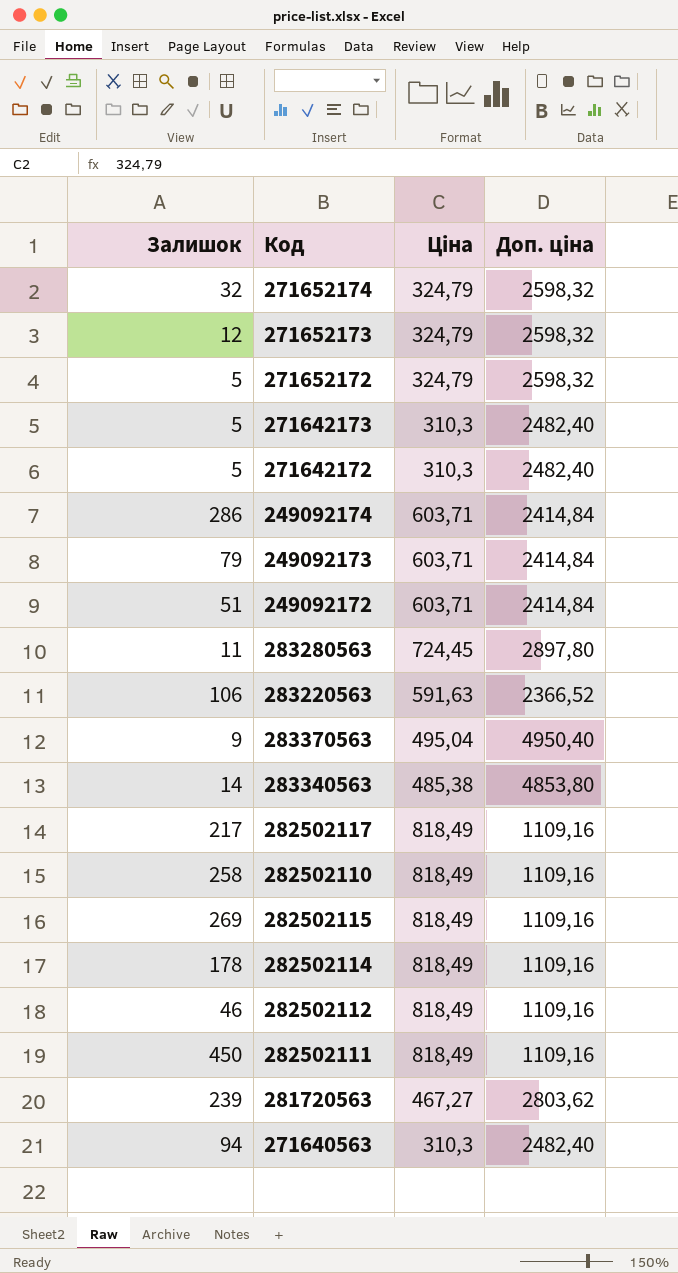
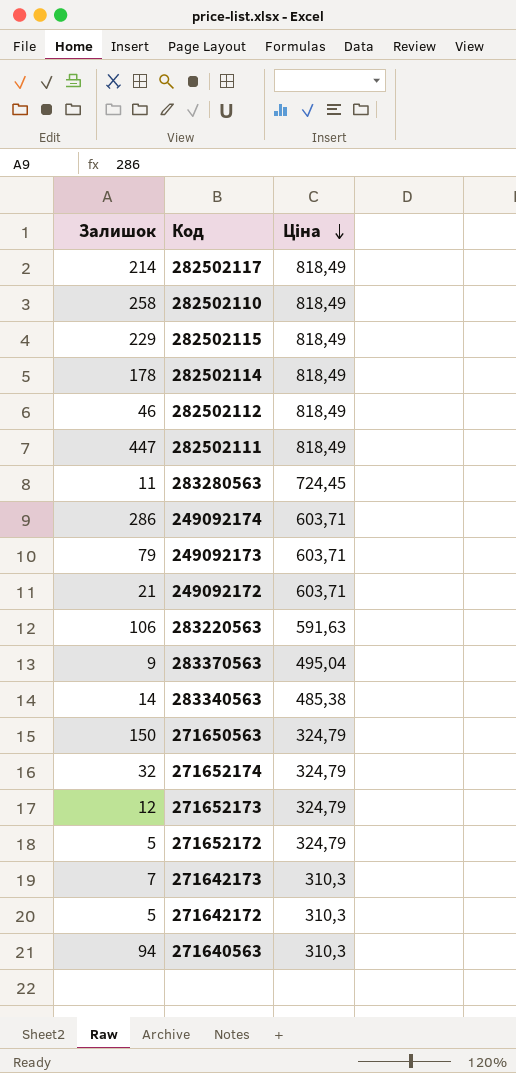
row order: none -> Ціна descending
column Доп. ціна | position: 4 -> none
row 281720563: 239 | 467,27 | 2803,62 -> none
282502117 | Залишок: 217 -> 214
282502115 | Залишок: 269 -> 229
282502111 | Залишок: 450 -> 447
249092172 | Залишок: 51 -> 21
row 271650563: none -> 150 | 324,79
271642173 | Залишок: 5 -> 7

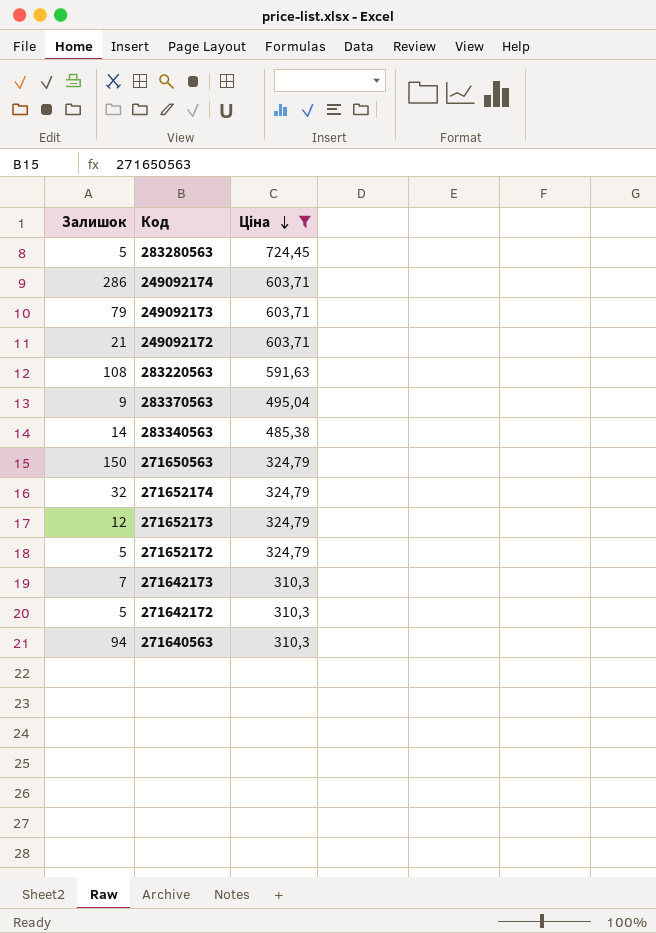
filter: none -> Ціна != 818,49
283280563 | Залишок: 11 -> 5
283220563 | Залишок: 106 -> 108

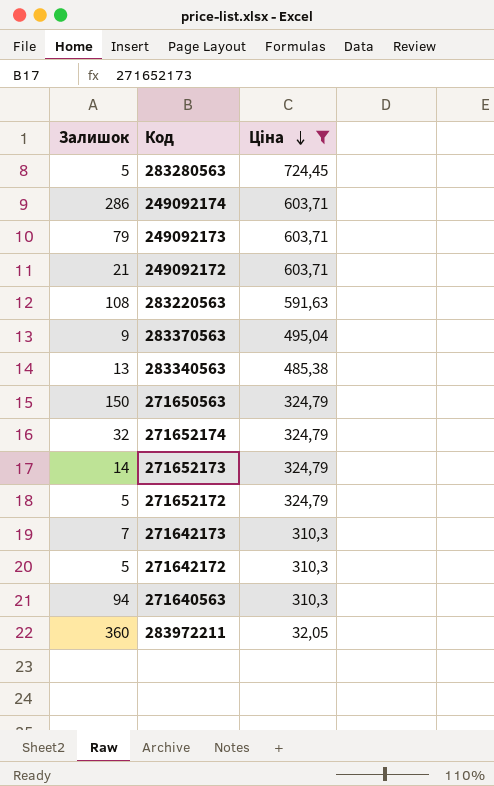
283340563 | Залишок: 14 -> 13
271652173 | Залишок: 12 -> 14
row 283972211: none -> 360 | 32,05

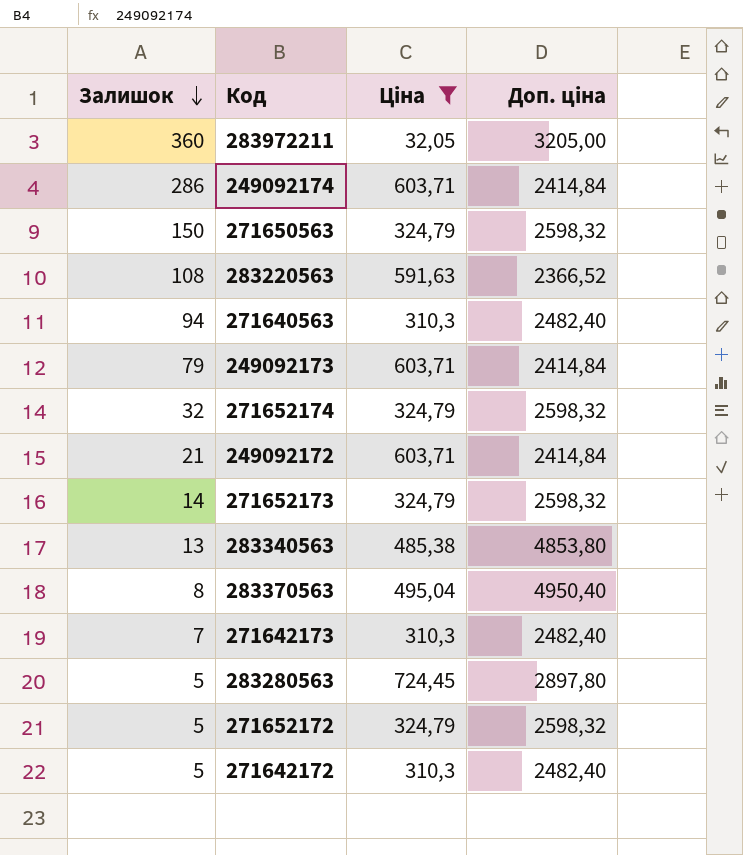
row order: Ціна descending -> Залишок descending
column Доп. ціна | position: none -> 4
283370563 | Залишок: 9 -> 8

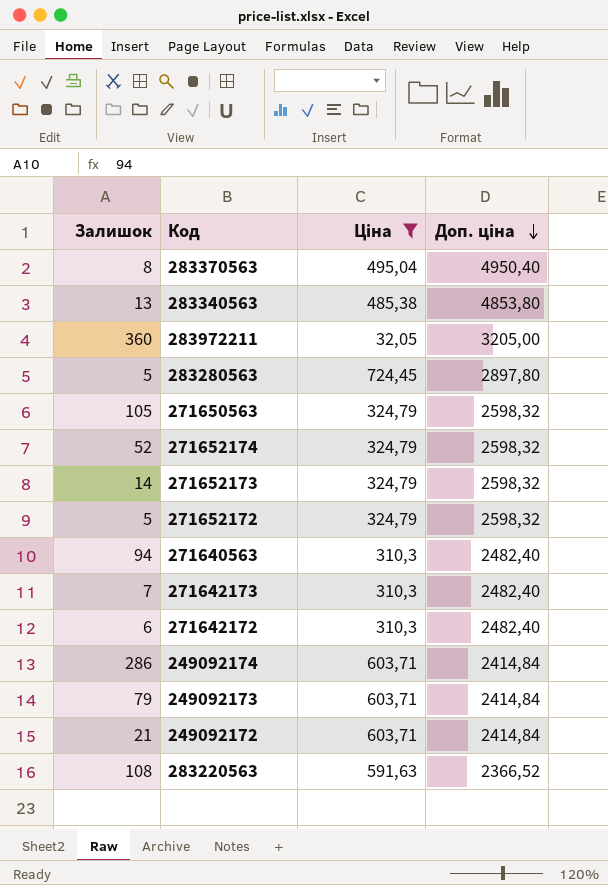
row order: Залишок descending -> Доп. ціна descending
271650563 | Залишок: 150 -> 105
271652174 | Залишок: 32 -> 52
271642172 | Залишок: 5 -> 6

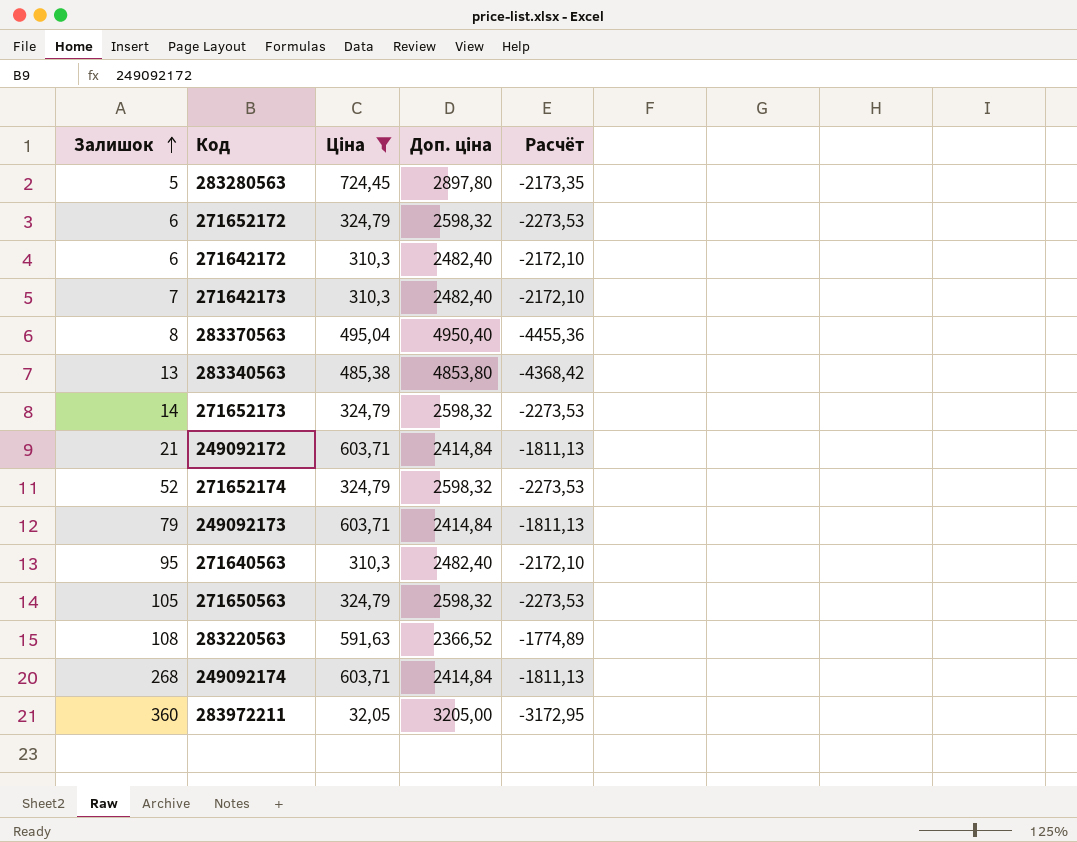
row order: Доп. ціна descending -> Залишок ascending
column Расчёт | formula: none -> [Ціна] - [Доп. ціна]
271652172 | Залишок: 5 -> 6
271640563 | Залишок: 94 -> 95
249092174 | Залишок: 286 -> 268

